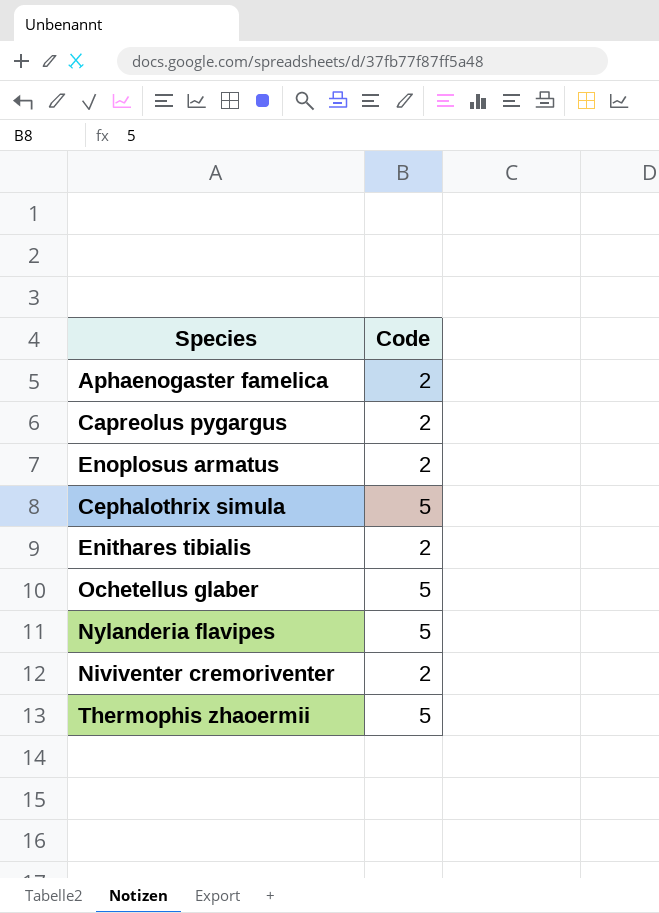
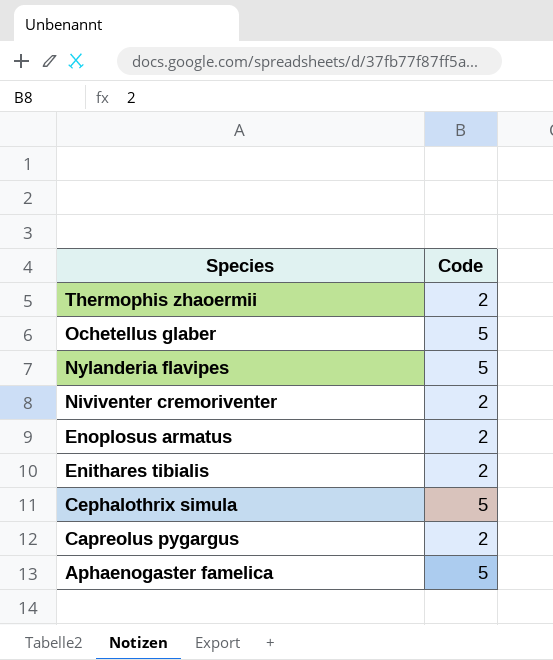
row order: none -> Species descending
Thermophis zhaoermii | Code: 5 -> 2
Aphaenogaster famelica | Code: 2 -> 5

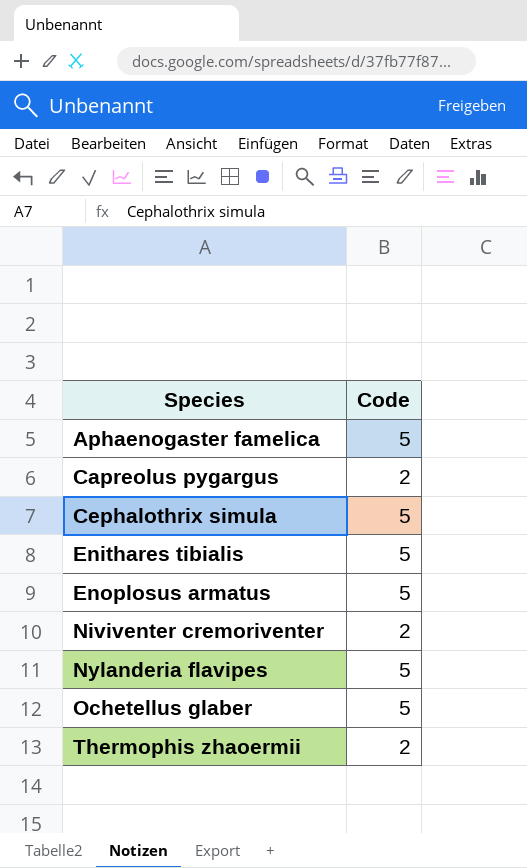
row order: Species descending -> Species ascending
Enithares tibialis | Code: 2 -> 5
Enoplosus armatus | Code: 2 -> 5

